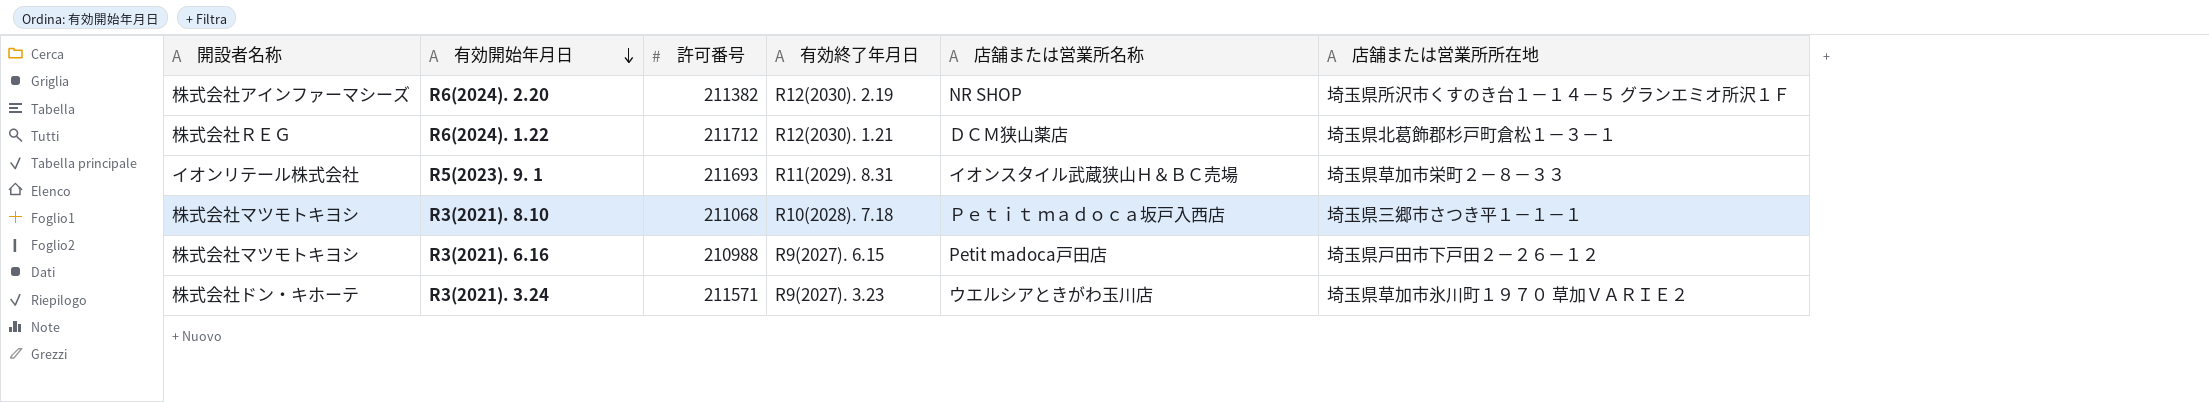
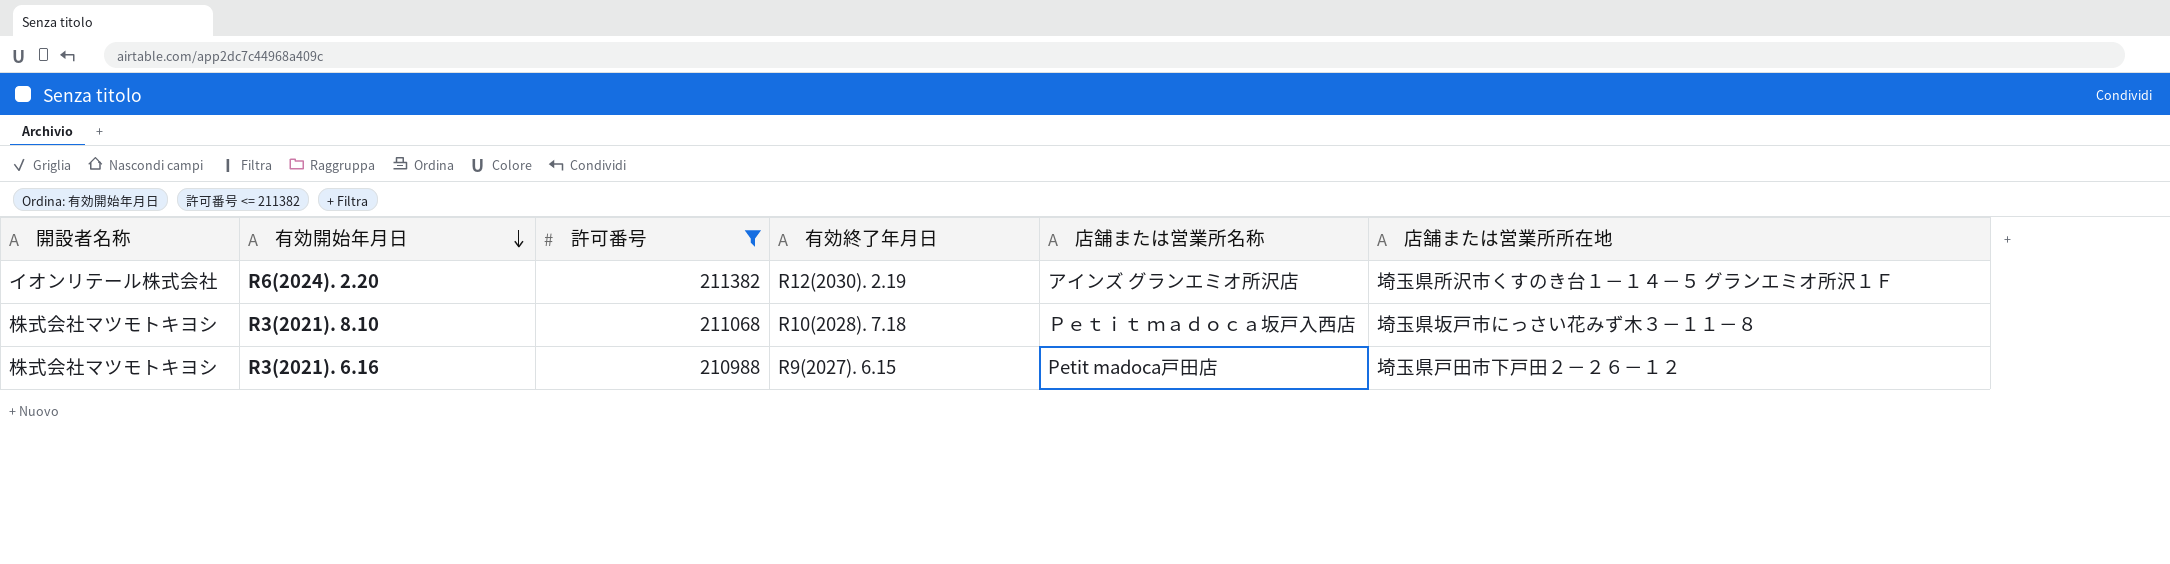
filter: none -> 許可番号 <= 211382
R6(2024). 2.20 | 開設者名称: 株式会社アインファーマシーズ -> イオンリテール株式会社
R6(2024). 2.20 | 店舗または営業所名称: NR SHOP -> アインズ グランエミオ所沢店
R3(2021). 8.10 | 店舗または営業所所在地: 埼玉県三郷市さつき平１－１－１ -> 埼玉県坂戸市にっさい花みず木３－１１－８

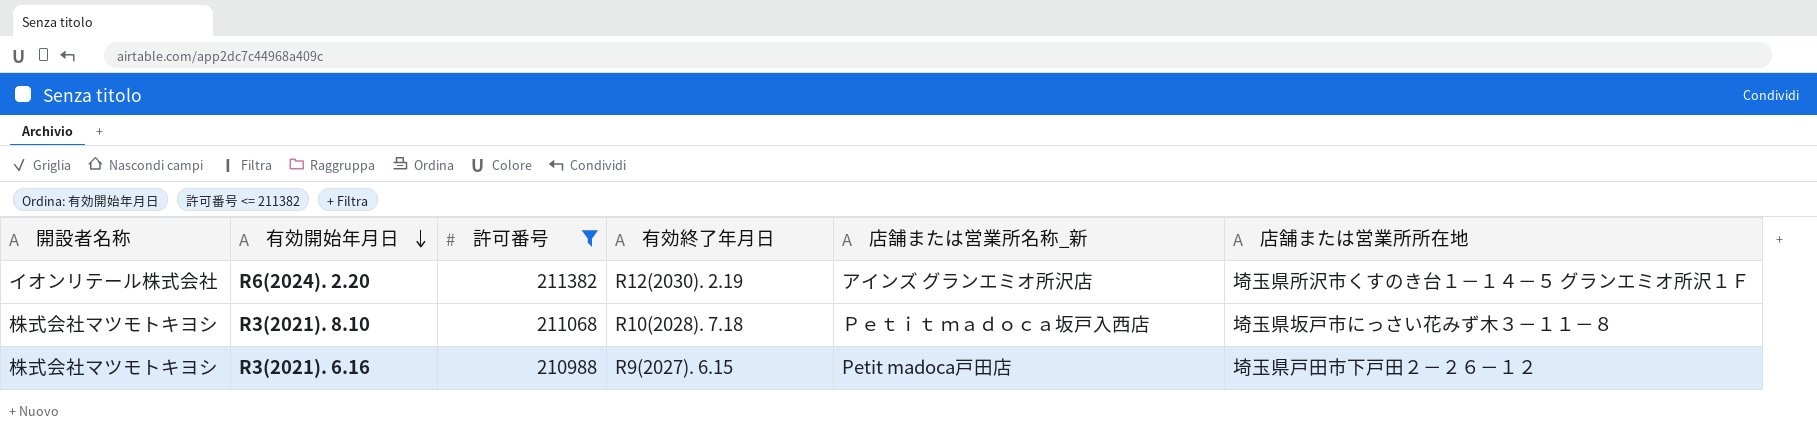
column name: 店舗または営業所名称 -> 店舗または営業所名称_新

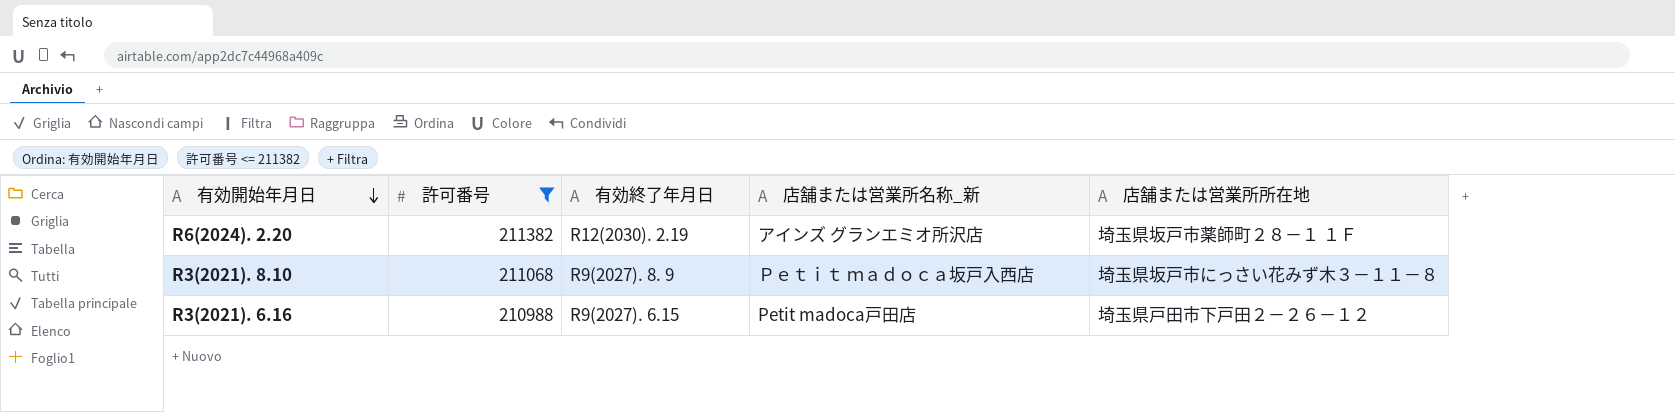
column 開設者名称 | position: 1 -> none
R6(2024). 2.20 | 店舗または営業所所在地: 埼玉県所沢市くすのき台１－１４－５ グランエミオ所沢１Ｆ -> 埼玉県坂戸市薬師町２８－１ １Ｆ
R3(2021). 8.10 | 有効終了年月日: R10(2028). 7.18 -> R9(2027). 8. 9

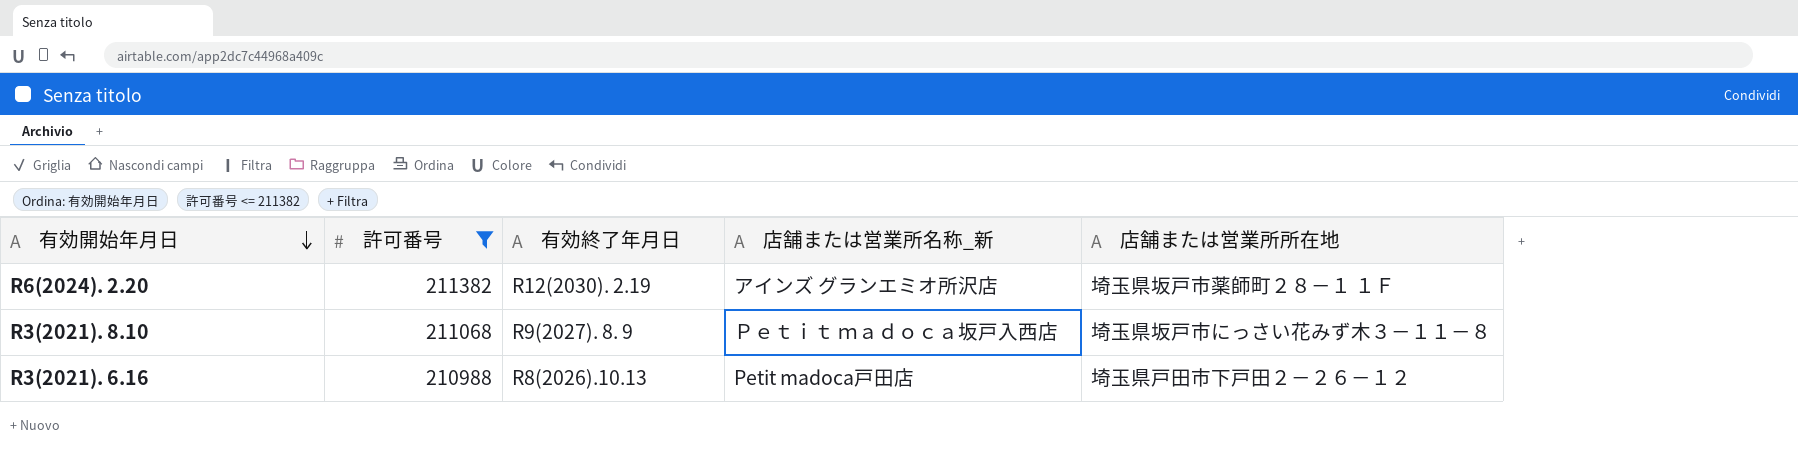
R3(2021). 6.16 | 有効終了年月日: R9(2027). 6.15 -> R8(2026).10.13

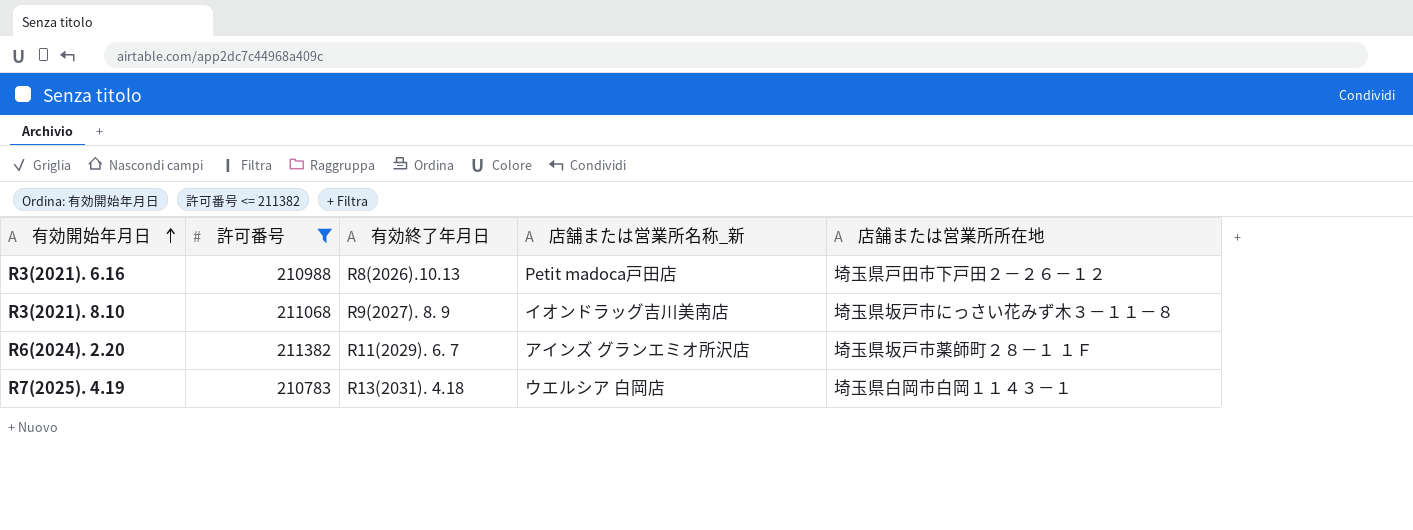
row order: 有効開始年月日 descending -> 有効開始年月日 ascending
R3(2021). 8.10 | 店舗または営業所名称_新: Ｐｅｔｉｔ ｍａｄｏｃａ坂戸入西店 -> イオンドラッグ吉川美南店
R6(2024). 2.20 | 有効終了年月日: R12(2030). 2.19 -> R11(2029). 6. 7
row R7(2025). 4.19: none -> 210783 | R13(2031). 4.18 | ウエルシア 白岡店 | 埼玉県白岡市白岡１１４３－１

